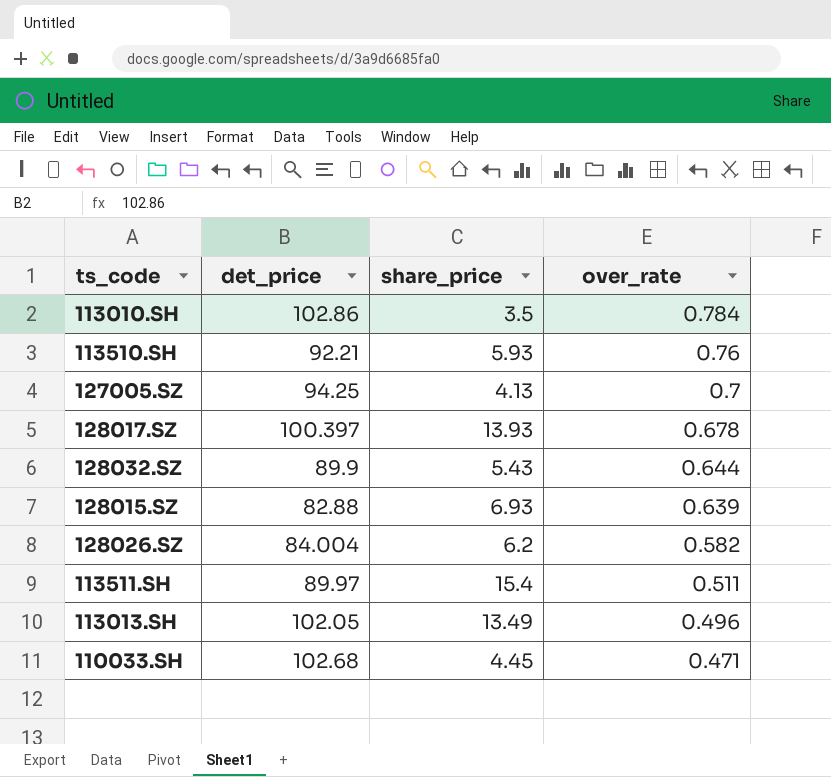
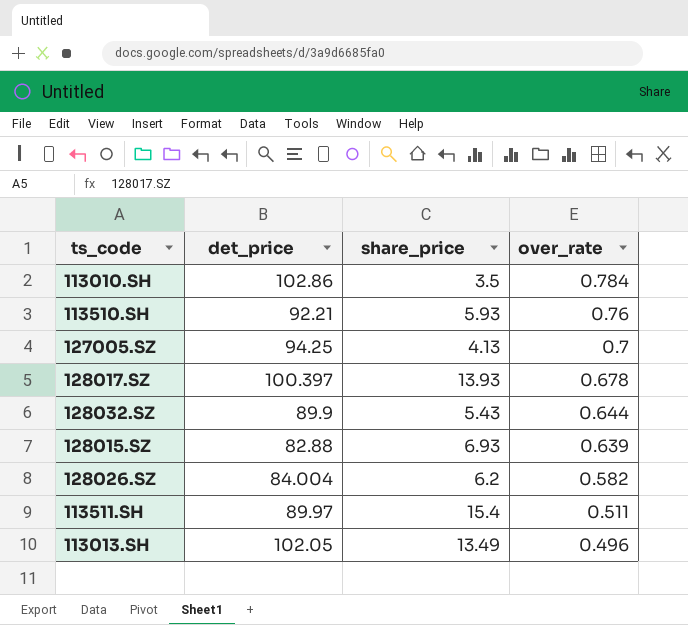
row 110033.SH: 102.68 | 4.45 | 0.471 -> none

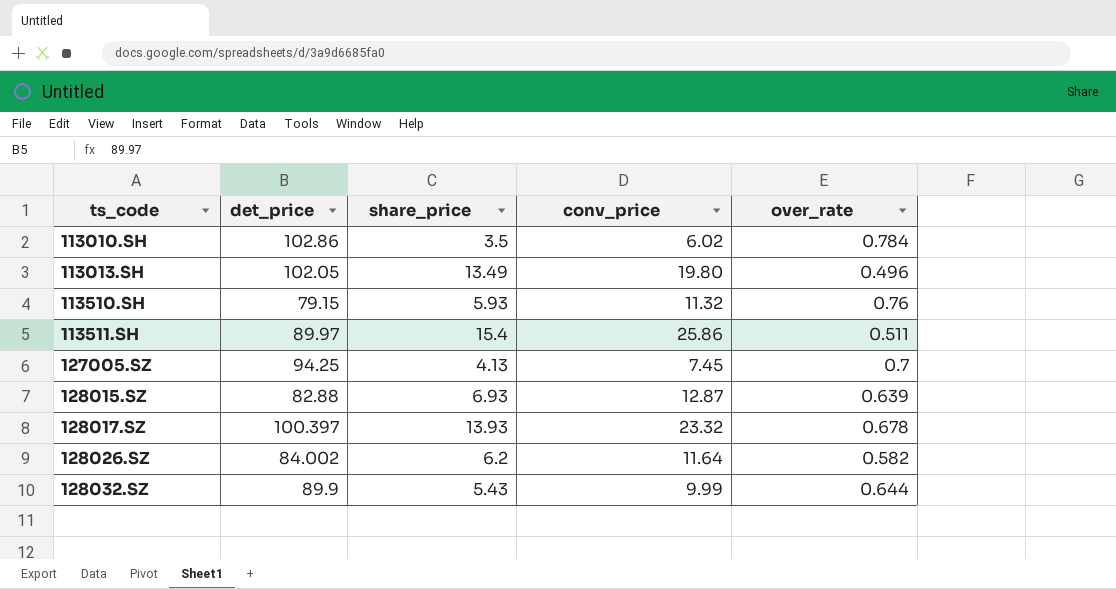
row order: over_rate descending -> ts_code ascending
column conv_price | position: none -> 4
113510.SH | det_price: 92.21 -> 79.15
128026.SZ | det_price: 84.004 -> 84.002

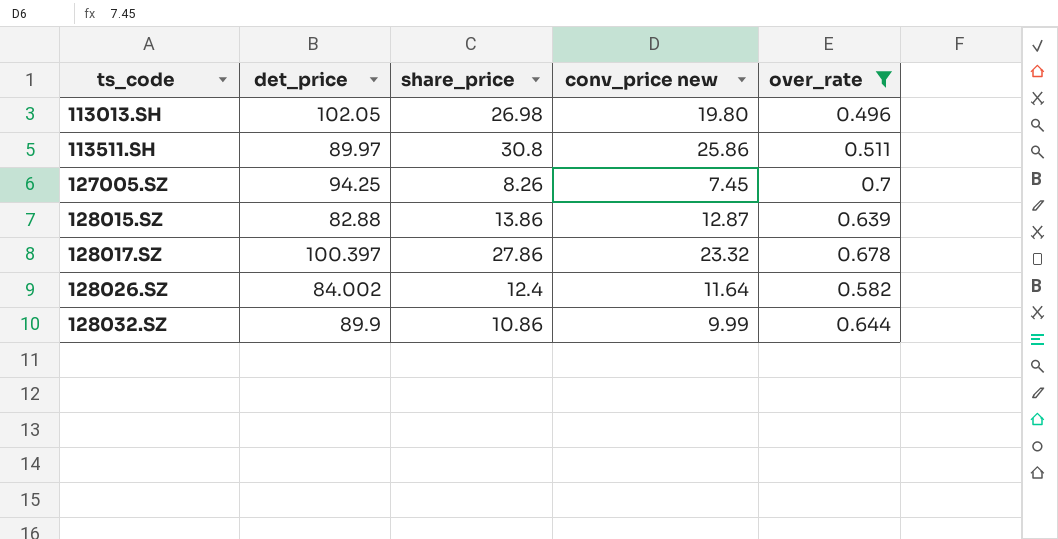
filter: none -> over_rate <= 0.7
column name: conv_price -> conv_price new
113013.SH | share_price: 13.49 -> 26.98
113511.SH | share_price: 15.4 -> 30.8
127005.SZ | share_price: 4.13 -> 8.26
128015.SZ | share_price: 6.93 -> 13.86
128017.SZ | share_price: 13.93 -> 27.86
128026.SZ | share_price: 6.2 -> 12.4
128032.SZ | share_price: 5.43 -> 10.86

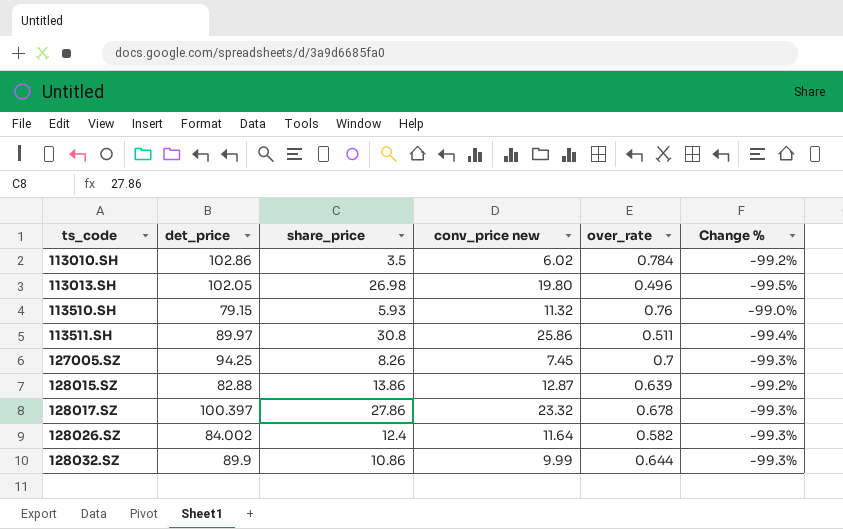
filter: over_rate <= 0.7 -> none
column Change % | formula: none -> ([over_rate] - [det_price]) / [det_price]

